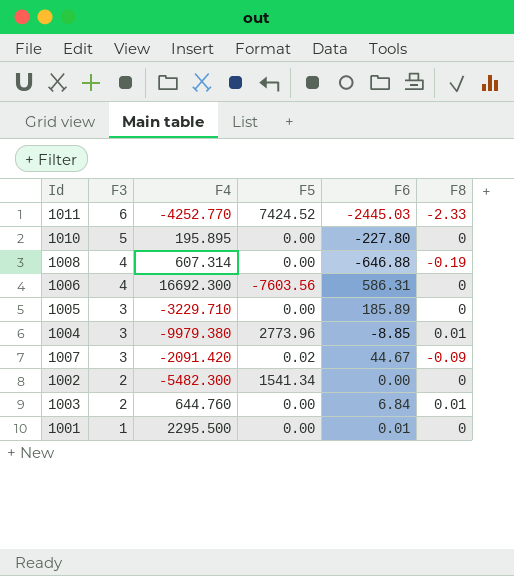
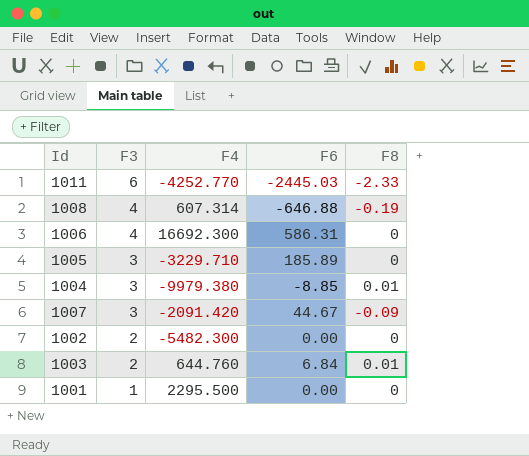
column F5 | position: 4 -> none
row 1010: 5 | 195.895 | 0.00 | -227.80 | 0 -> none
1001 | F6: 0.01 -> 0.00

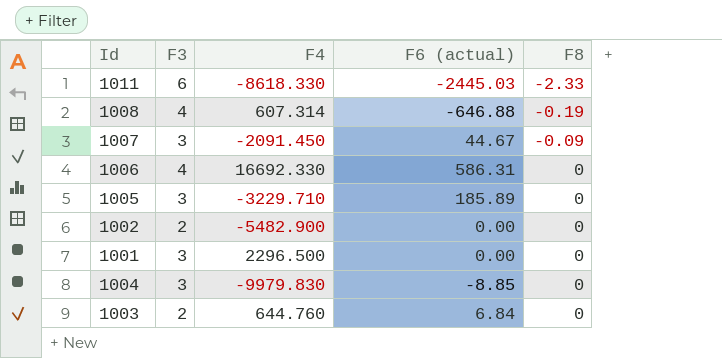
row order: F3 descending -> F8 ascending
column name: F6 -> F6 (actual)
1011 | F4: -4252.770 -> -8618.330
1007 | F4: -2091.420 -> -2091.450
1006 | F4: 16692.300 -> 16692.330
1002 | F4: -5482.300 -> -5482.900
1001 | F3: 1 -> 3
1001 | F4: 2295.500 -> 2296.500
1004 | F4: -9979.380 -> -9979.830
1004 | F8: 0.01 -> 0
1003 | F8: 0.01 -> 0

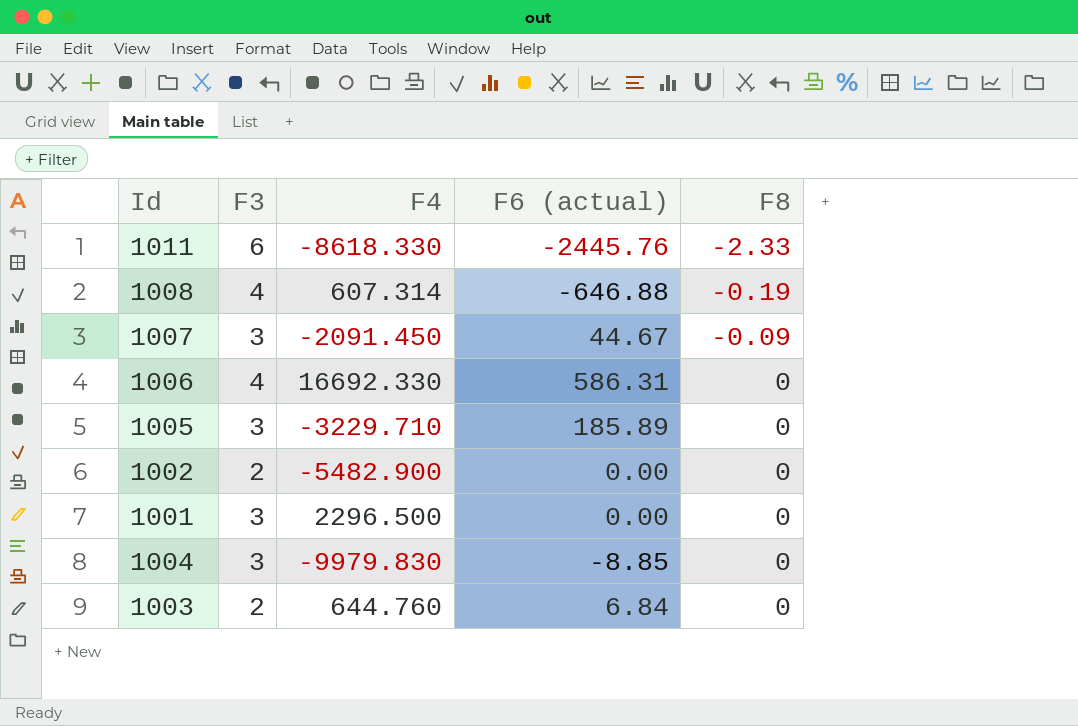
1011 | F6 (actual): -2445.03 -> -2445.76

